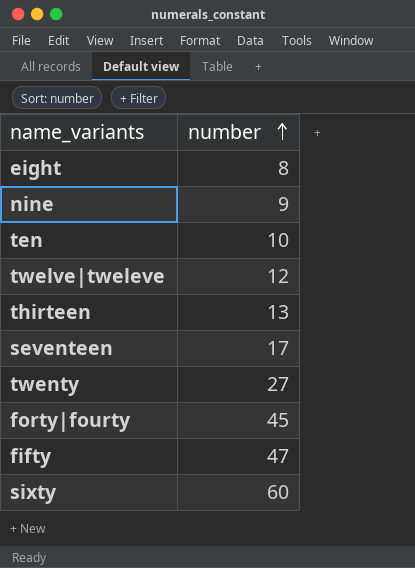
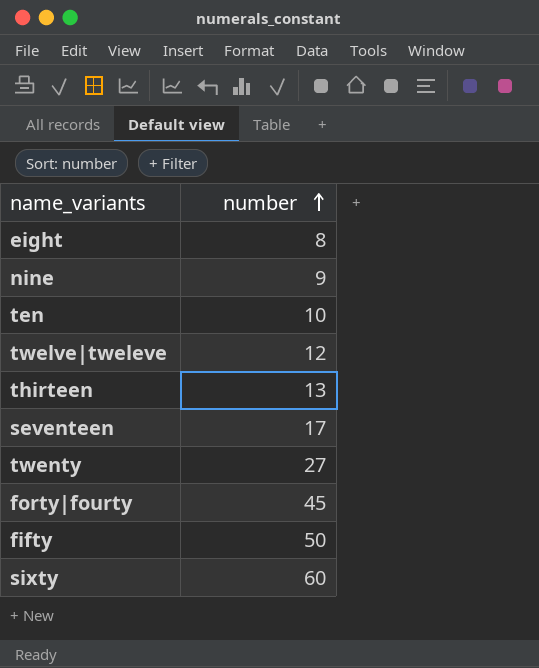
fifty | number: 47 -> 50

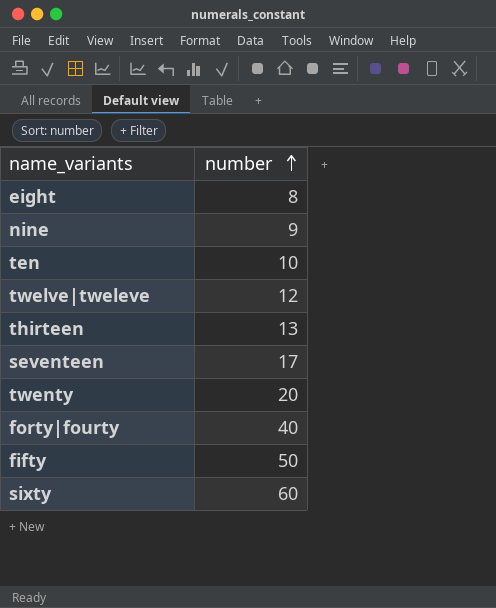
twenty | number: 27 -> 20
forty|fourty | number: 45 -> 40

